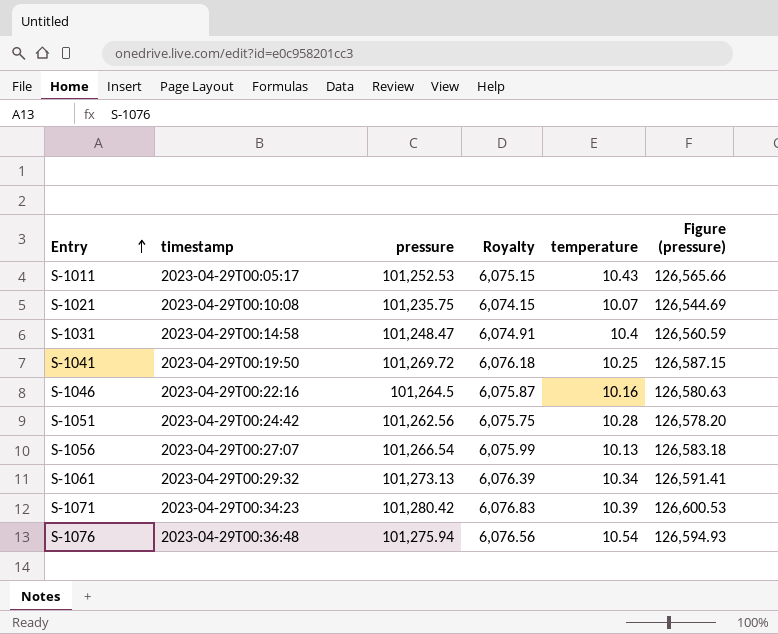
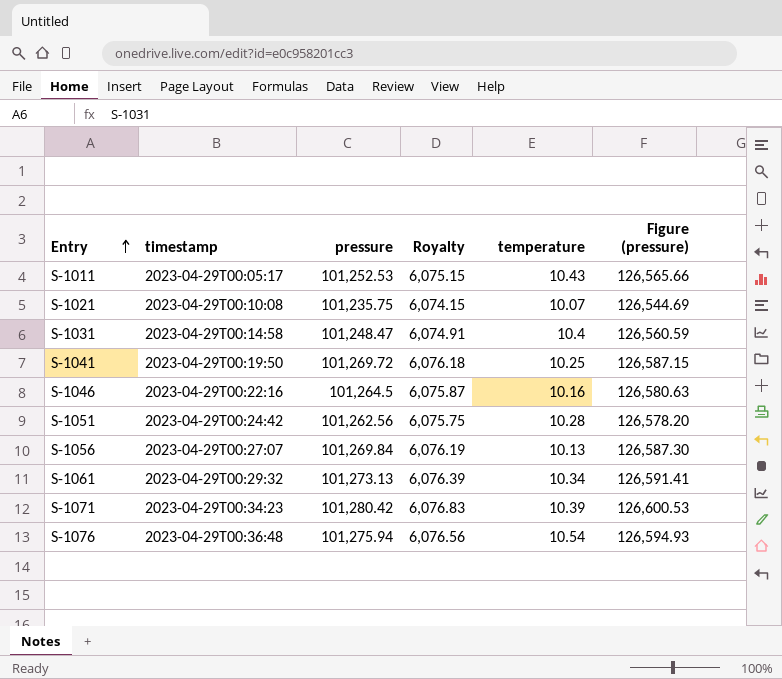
S-1056 | pressure: 101,266.54 -> 101,269.84
S-1056 | Royalty: 6,075.99 -> 6,076.19
S-1056 | Figure (pressure): 126,583.18 -> 126,587.30

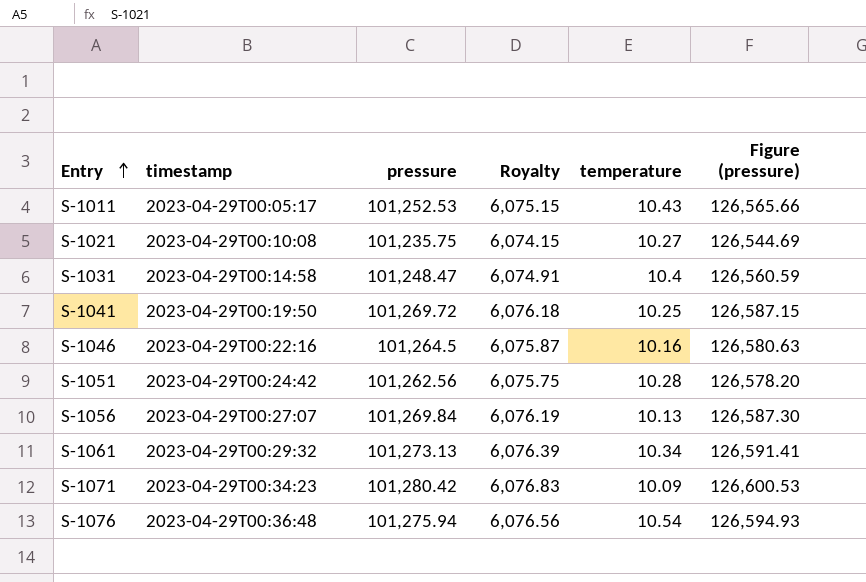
S-1021 | temperature: 10.07 -> 10.27
S-1071 | temperature: 10.39 -> 10.09

